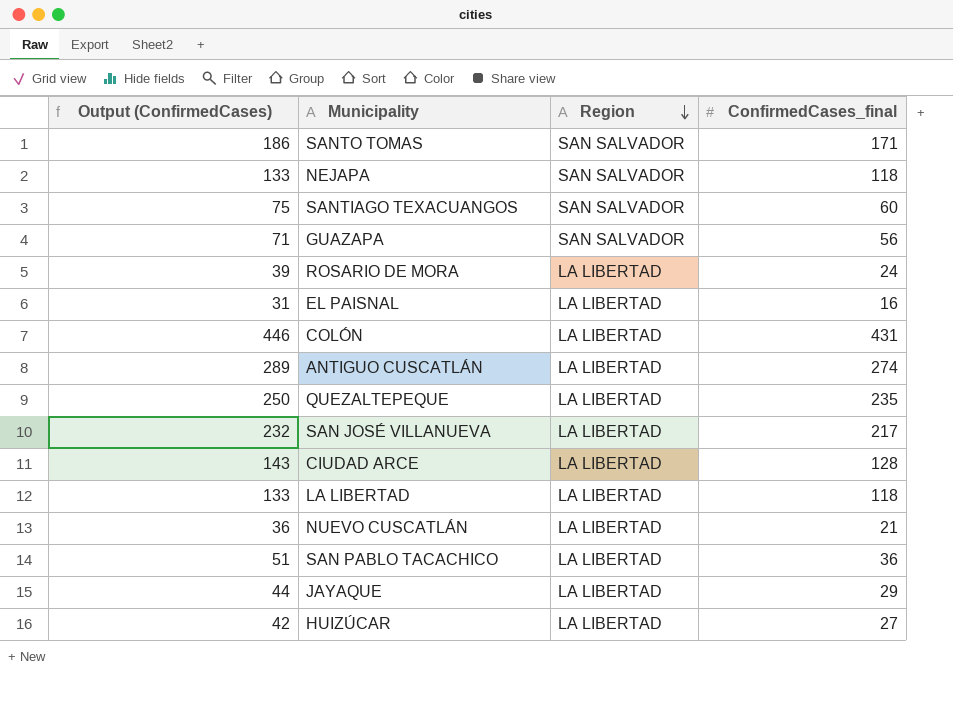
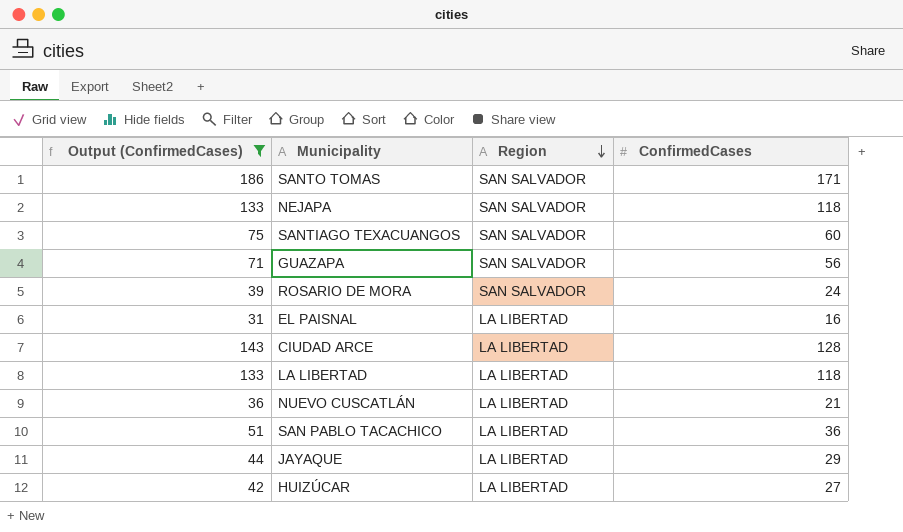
filter: none -> Output (ConfirmedCases) <= 186
column name: ConfirmedCases_final -> ConfirmedCases
ROSARIO DE MORA | Region: LA LIBERTAD -> SAN SALVADOR

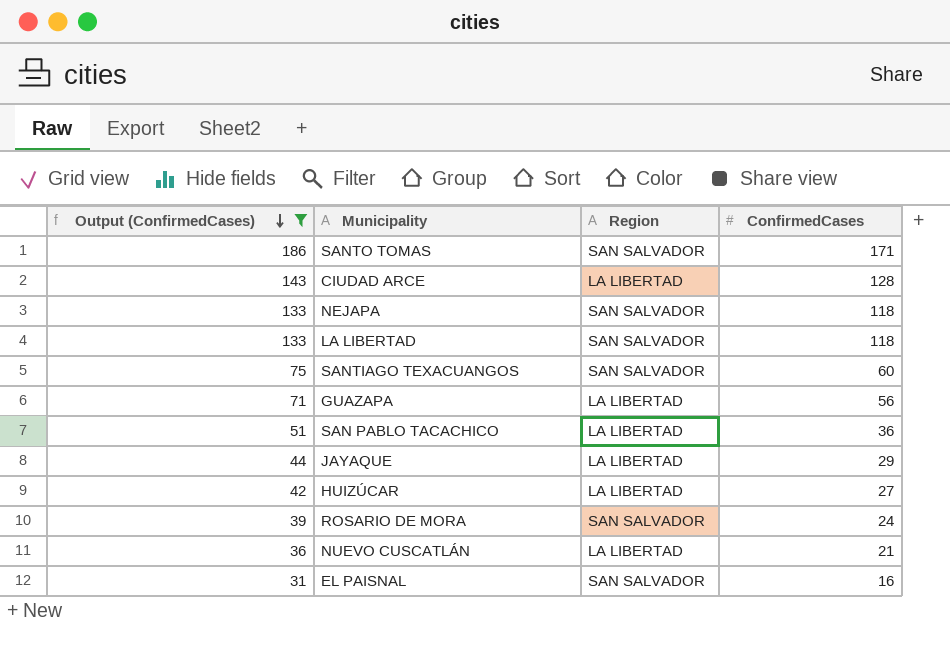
row order: Region descending -> Output (ConfirmedCases) descending
LA LIBERTAD | Region: LA LIBERTAD -> SAN SALVADOR
GUAZAPA | Region: SAN SALVADOR -> LA LIBERTAD
EL PAISNAL | Region: LA LIBERTAD -> SAN SALVADOR

